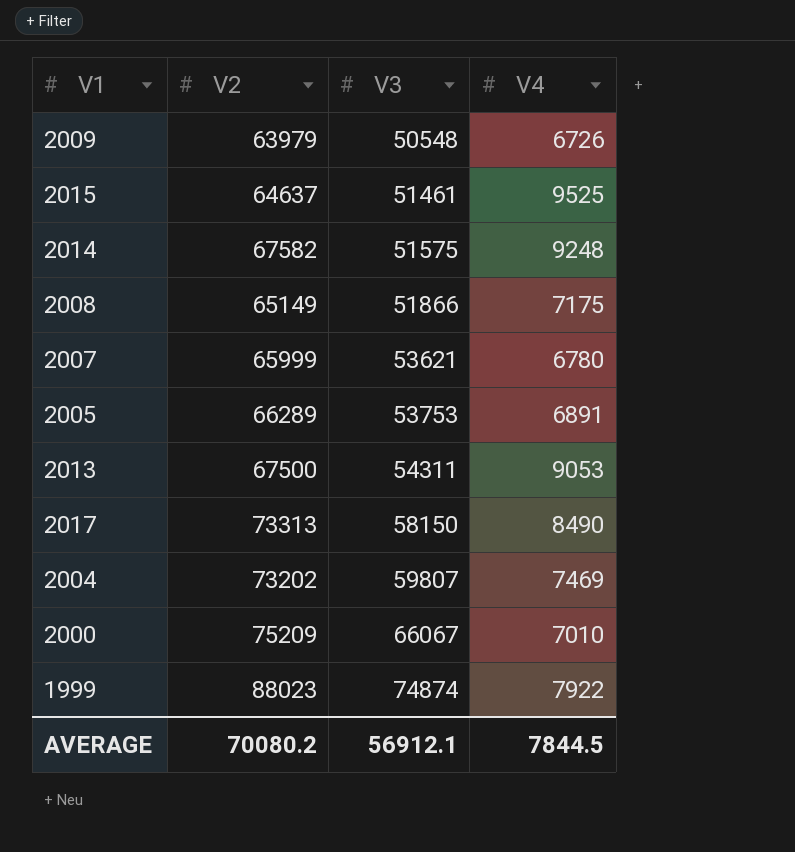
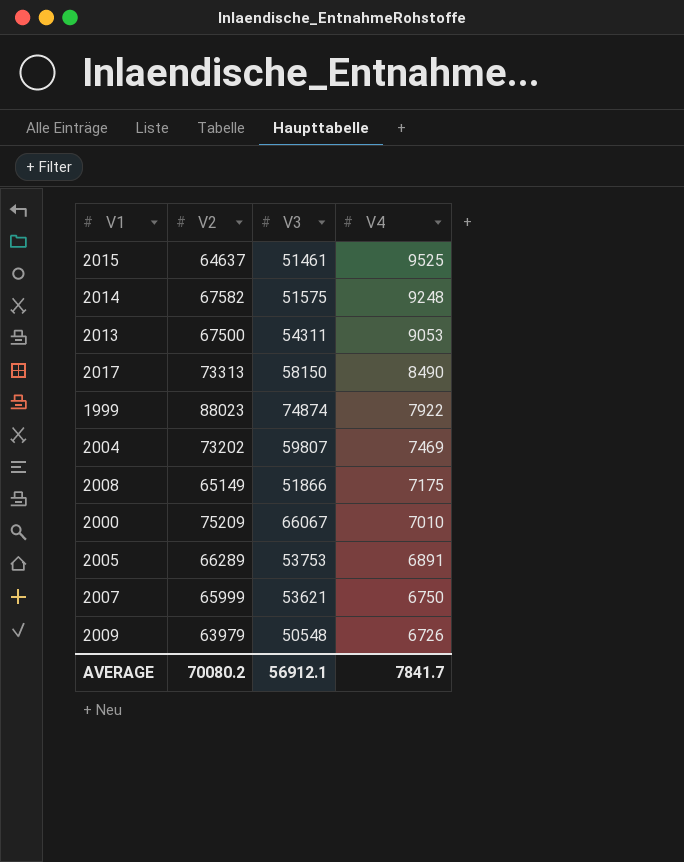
row order: V3 ascending -> V4 descending
2007 | V4: 6780 -> 6750
AVERAGE | V4: 7844.5 -> 7841.7

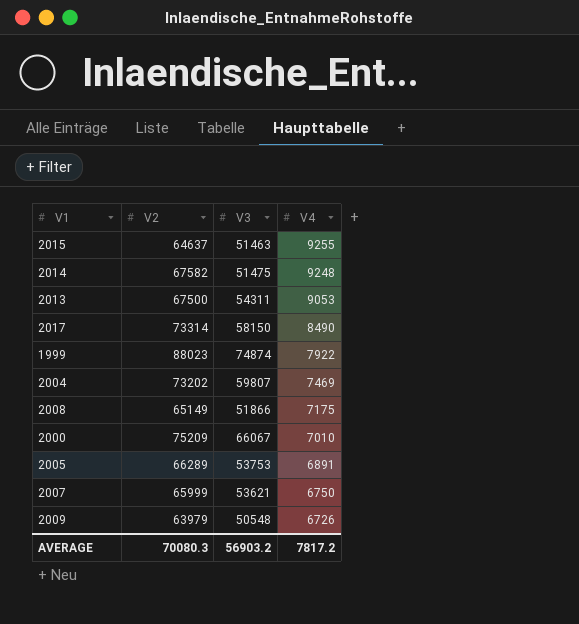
2015 | V3: 51461 -> 51463
2015 | V4: 9525 -> 9255
2014 | V3: 51575 -> 51475
2017 | V2: 73313 -> 73314
AVERAGE | V2: 70080.2 -> 70080.3
AVERAGE | V3: 56912.1 -> 56903.2
AVERAGE | V4: 7841.7 -> 7817.2

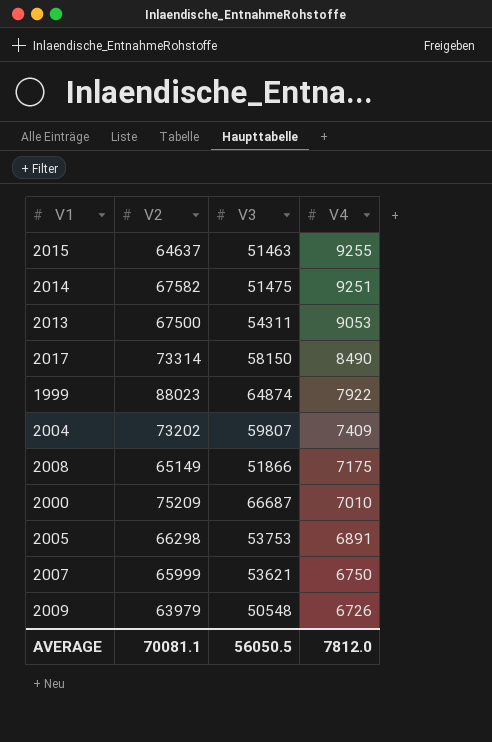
2014 | V4: 9248 -> 9251
1999 | V3: 74874 -> 64874
2004 | V4: 7469 -> 7409
2000 | V3: 66067 -> 66687
2005 | V2: 66289 -> 66298
AVERAGE | V2: 70080.3 -> 70081.1
AVERAGE | V3: 56903.2 -> 56050.5
AVERAGE | V4: 7817.2 -> 7812.0

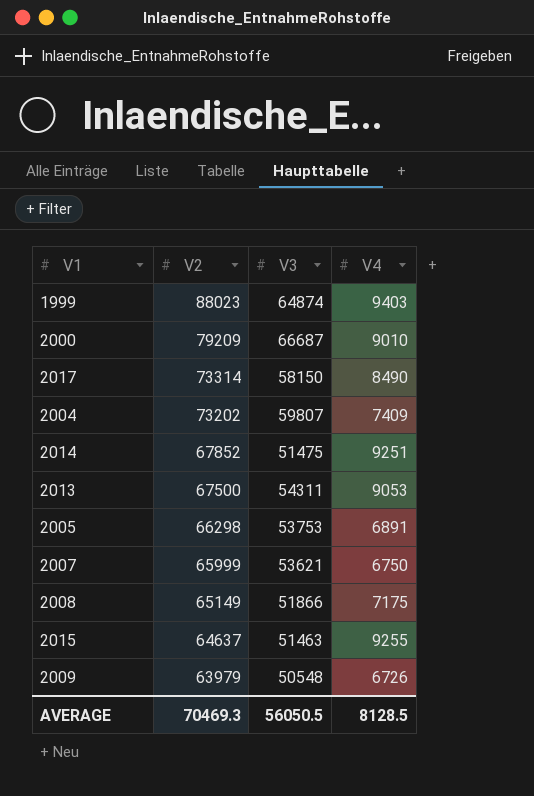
row order: V4 descending -> V2 descending
1999 | V4: 7922 -> 9403
2000 | V2: 75209 -> 79209
2000 | V4: 7010 -> 9010
2014 | V2: 67582 -> 67852
AVERAGE | V2: 70081.1 -> 70469.3
AVERAGE | V4: 7812.0 -> 8128.5

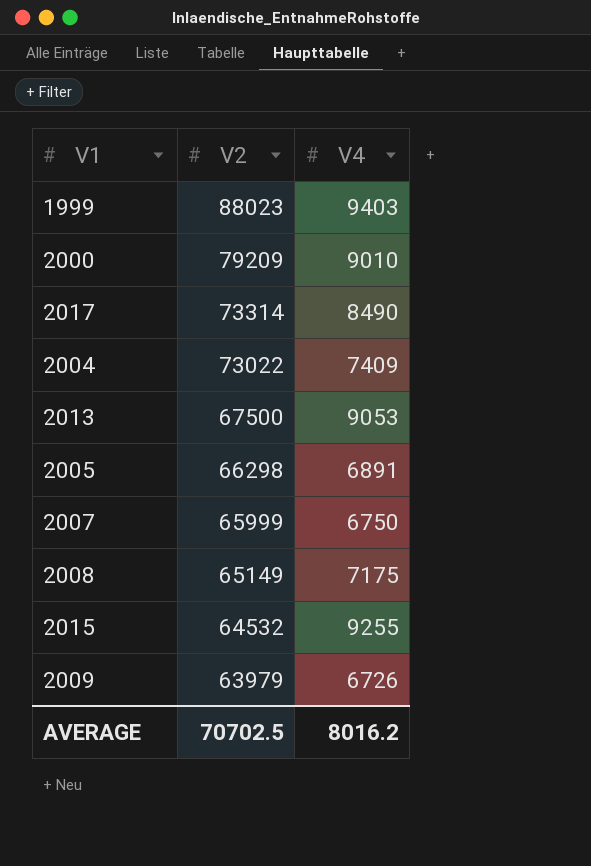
column V3 | position: 3 -> none
row 2014: 67852 | 51475 | 9251 -> none
2004 | V2: 73202 -> 73022
2015 | V2: 64637 -> 64532
AVERAGE | V2: 70469.3 -> 70702.5
AVERAGE | V4: 8128.5 -> 8016.2

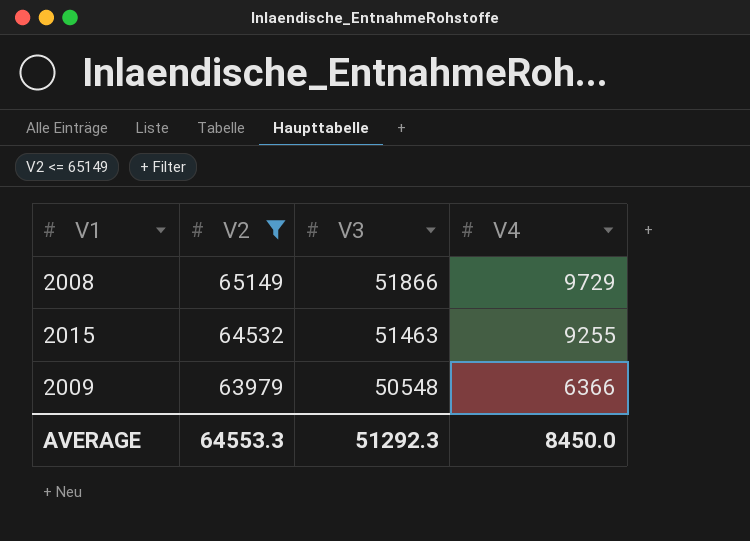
filter: none -> V2 <= 65149
column V3 | position: none -> 3
2008 | V4: 7175 -> 9729
2009 | V4: 6726 -> 6366
AVERAGE | V2: 70702.5 -> 64553.3
AVERAGE | V4: 8016.2 -> 8450.0

